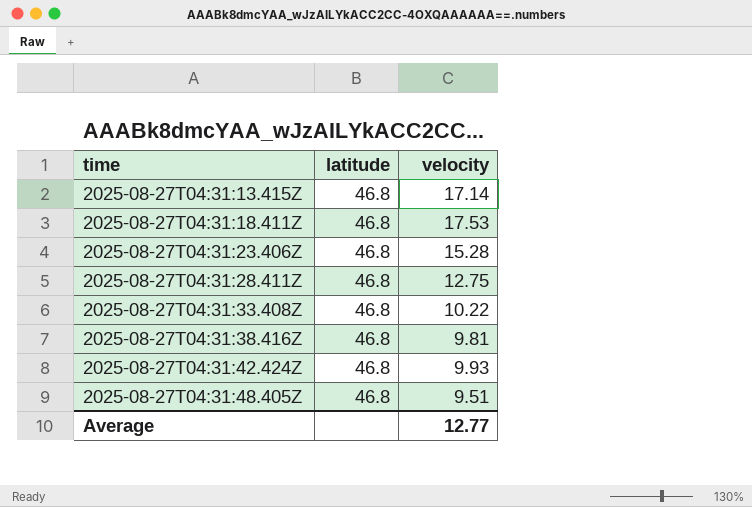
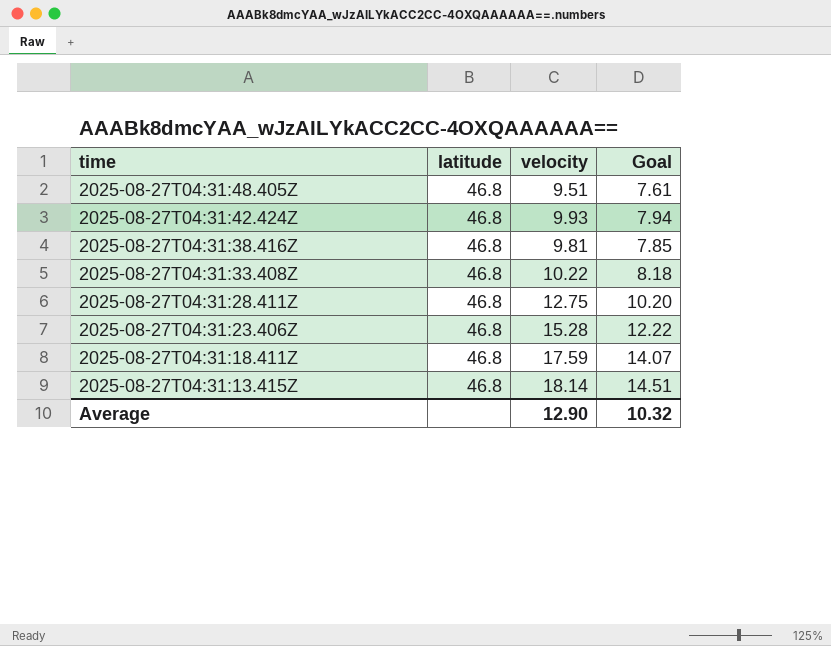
row order: time ascending -> time descending
column Goal | formula: none -> [velocity] * 0.8
2025-08-27T04:31:18.411Z | velocity: 17.53 -> 17.59
2025-08-27T04:31:13.415Z | velocity: 17.14 -> 18.14
Average | velocity: 12.77 -> 12.90

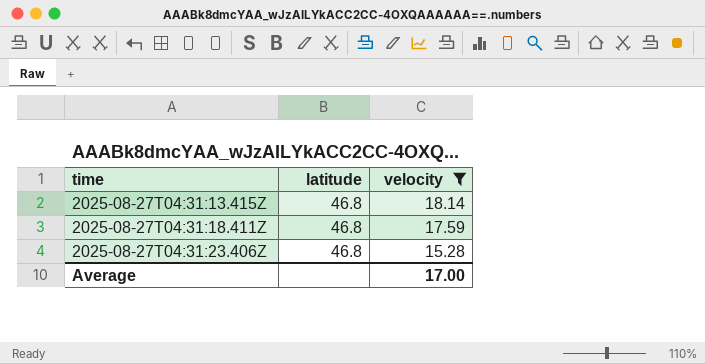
filter: none -> velocity >= 15.28
row order: time descending -> time ascending
column Goal | formula: [velocity] * 0.8 -> none
Average | velocity: 12.90 -> 17.00

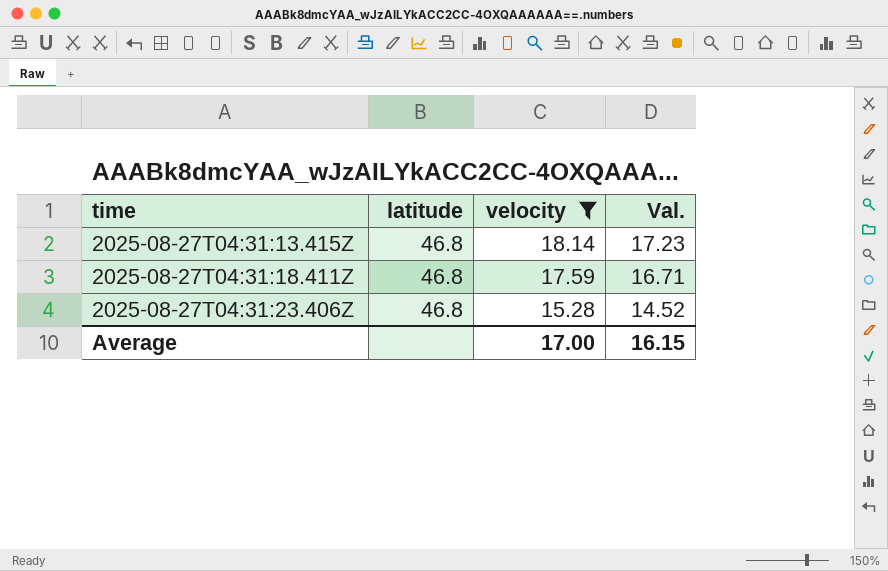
column Val. | formula: none -> [velocity] * 0.95

